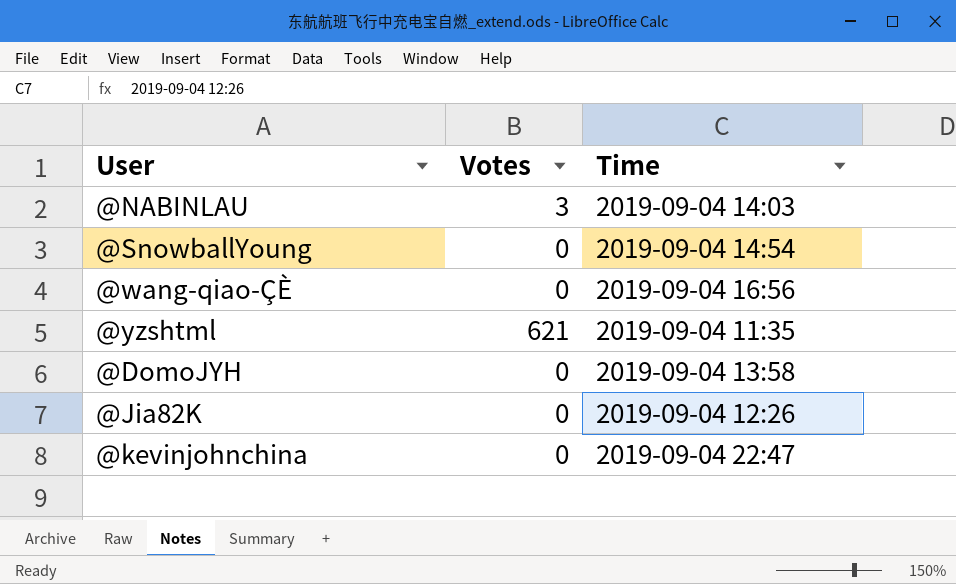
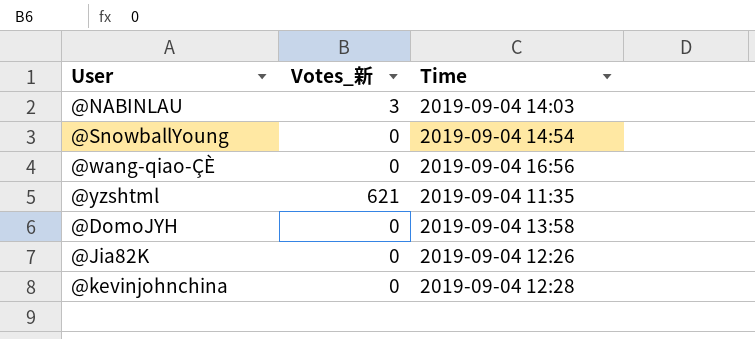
column name: Votes -> Votes_新
@kevinjohnchina | Time: 2019-09-04 22:47 -> 2019-09-04 12:28

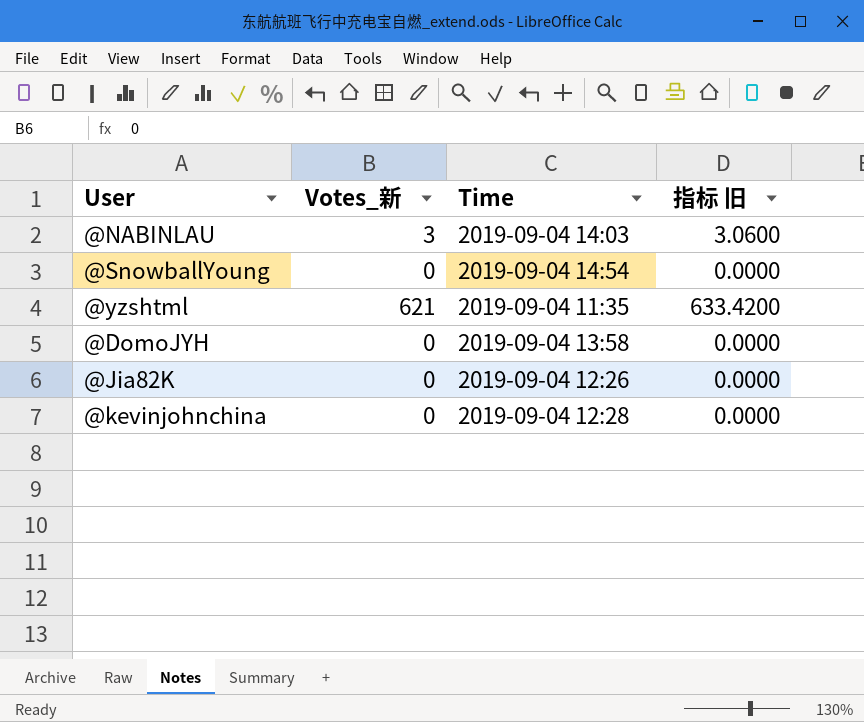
column 指标 旧 | formula: none -> [Votes_新] * 1.02
row @wang-qiao-ÇÈ: 0 | 2019-09-04 16:56 -> none

